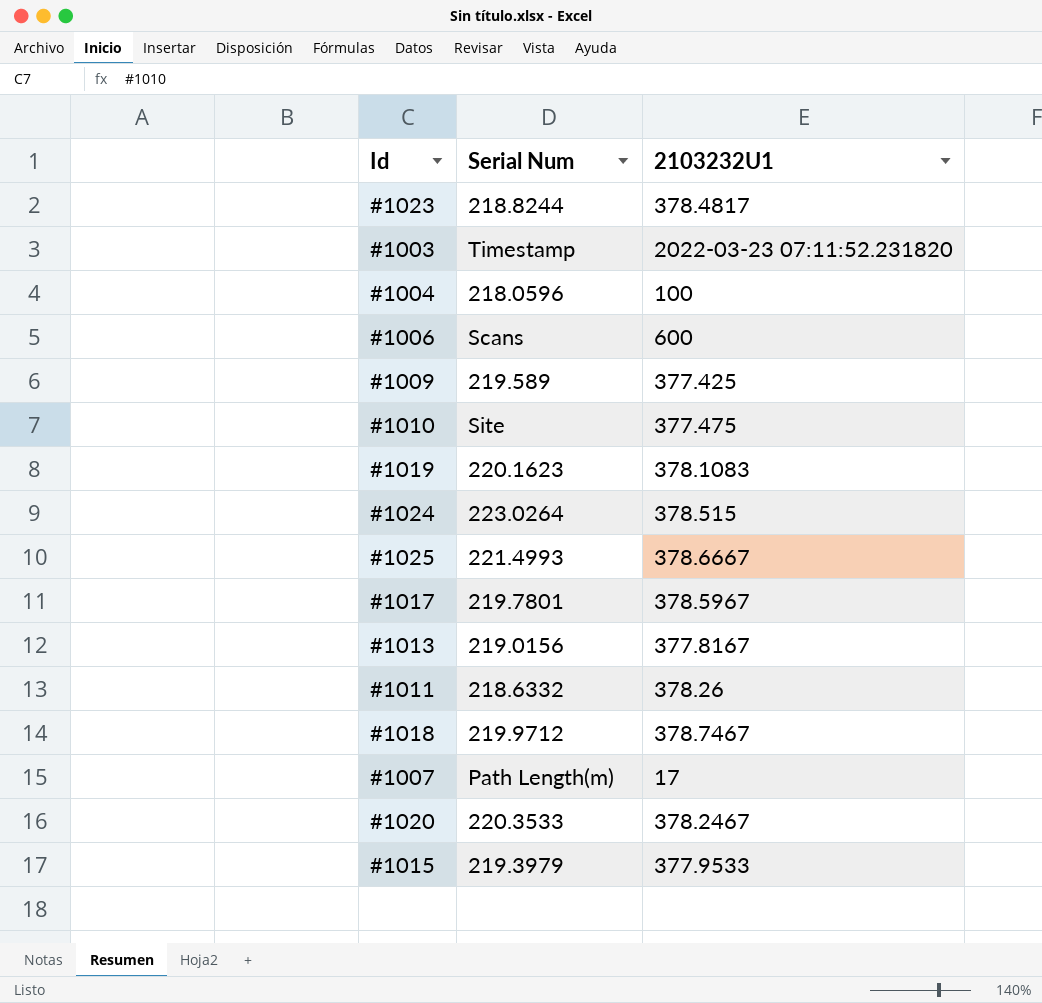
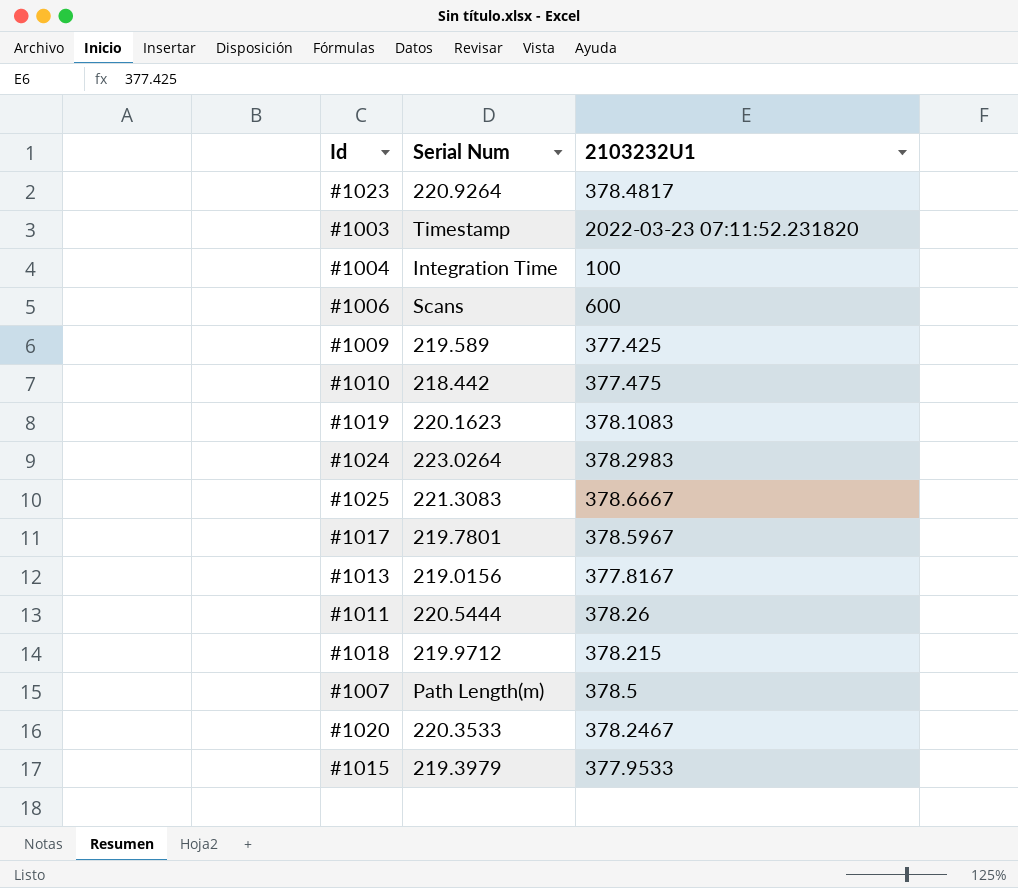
#1023 | Serial Num: 218.8244 -> 220.9264
#1004 | Serial Num: 218.0596 -> Integration Time
#1010 | Serial Num: Site -> 218.442
#1024 | 2103232U1: 378.515 -> 378.2983
#1025 | Serial Num: 221.4993 -> 221.3083
#1011 | Serial Num: 218.6332 -> 220.5444
#1018 | 2103232U1: 378.7467 -> 378.215
#1007 | 2103232U1: 17 -> 378.5

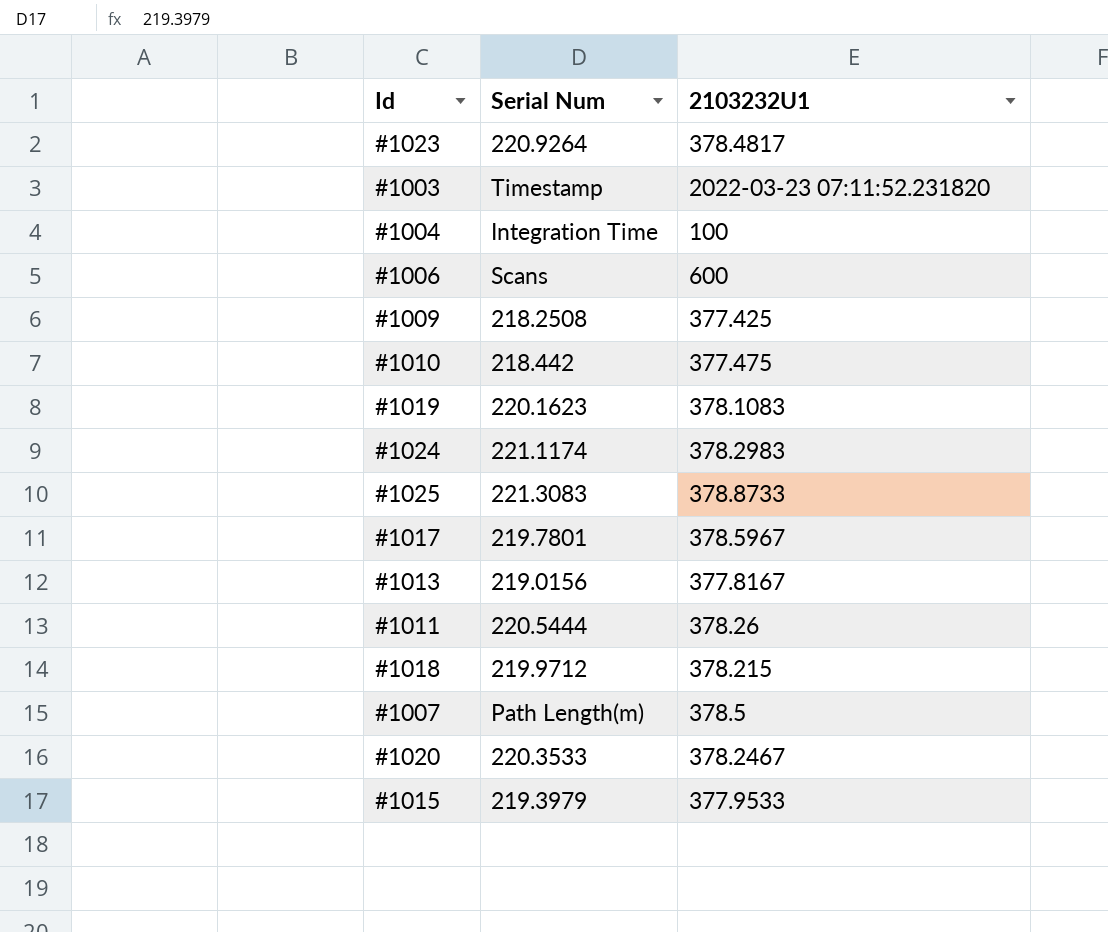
#1009 | Serial Num: 219.589 -> 218.2508
#1024 | Serial Num: 223.0264 -> 221.1174
#1025 | 2103232U1: 378.6667 -> 378.8733

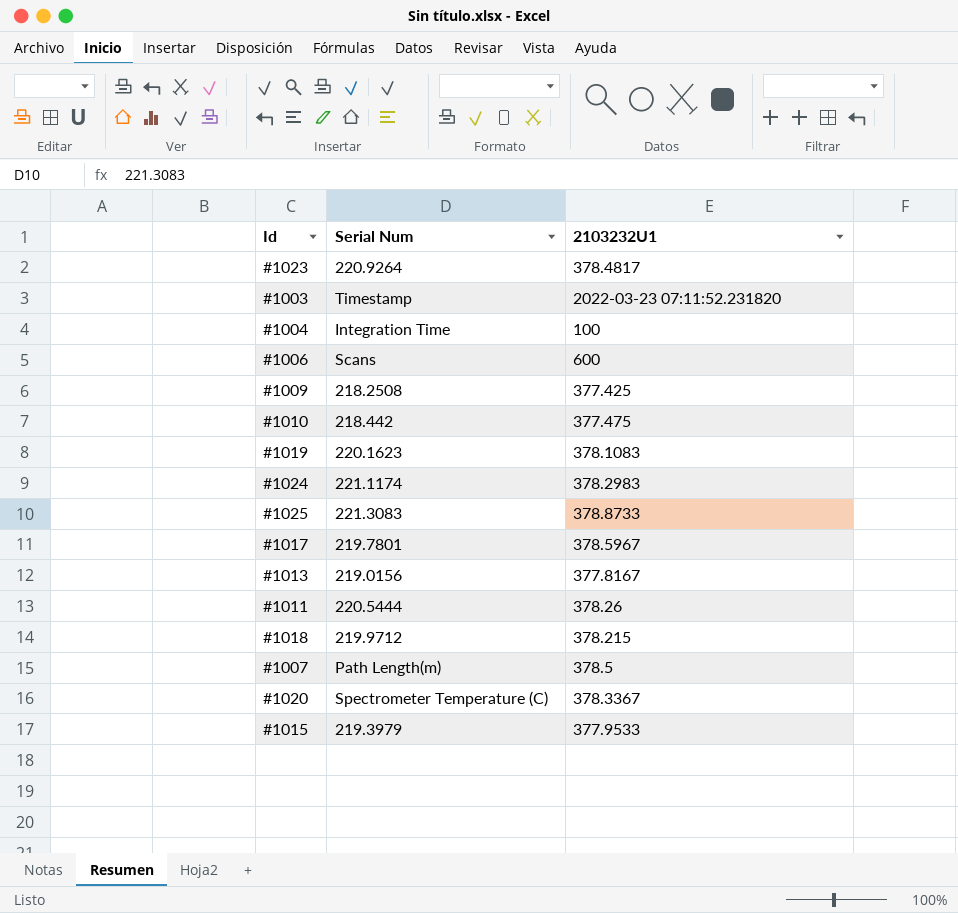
#1020 | Serial Num: 220.3533 -> Spectrometer Temperature (C)
#1020 | 2103232U1: 378.2467 -> 378.3367

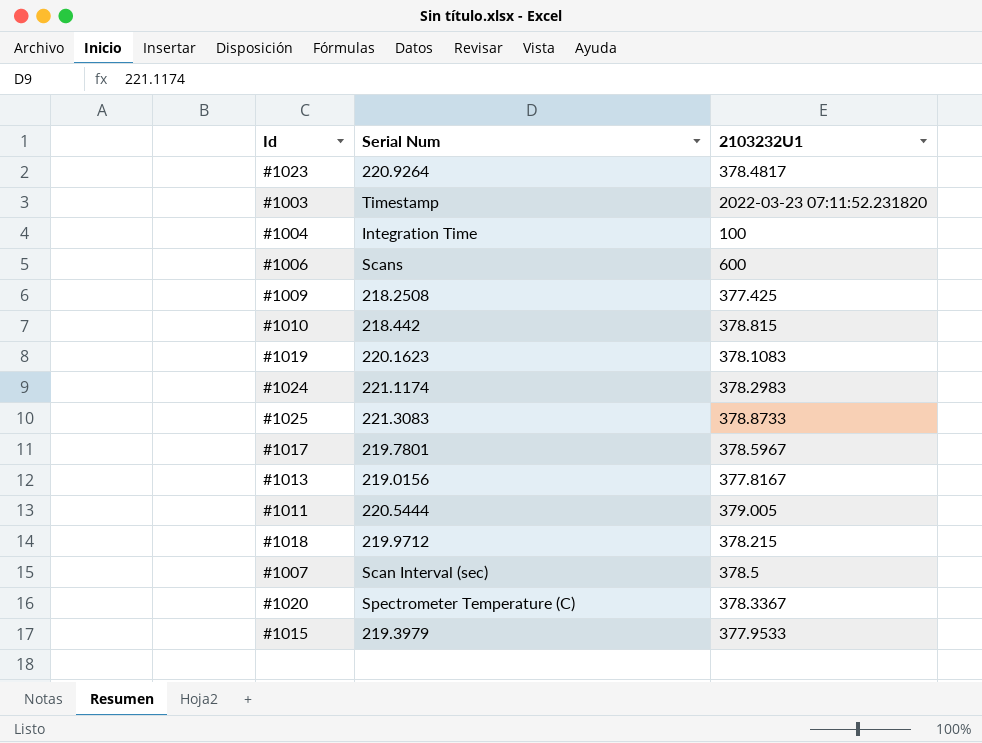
#1010 | 2103232U1: 377.475 -> 378.815
#1011 | 2103232U1: 378.26 -> 379.005
#1007 | Serial Num: Path Length(m) -> Scan Interval (sec)

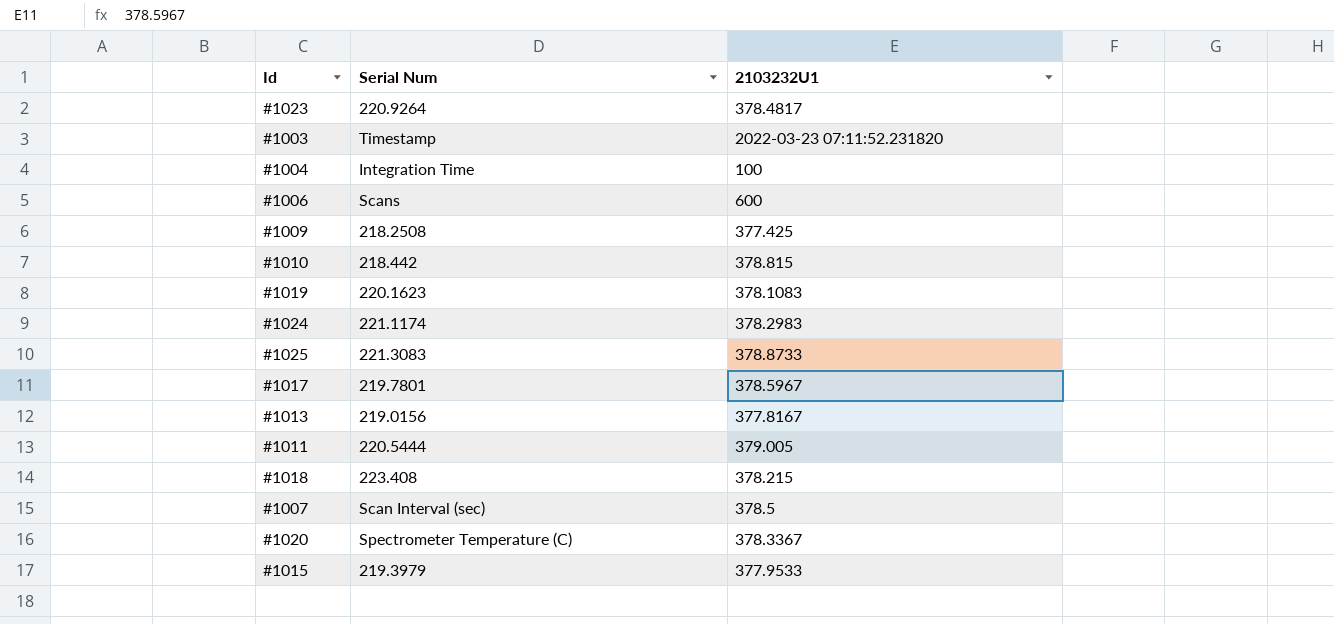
#1018 | Serial Num: 219.9712 -> 223.408

